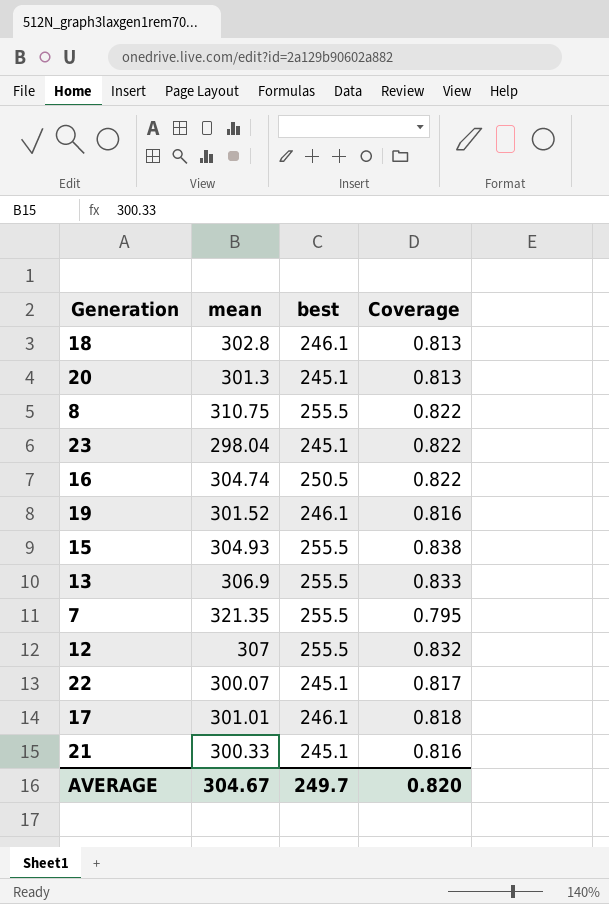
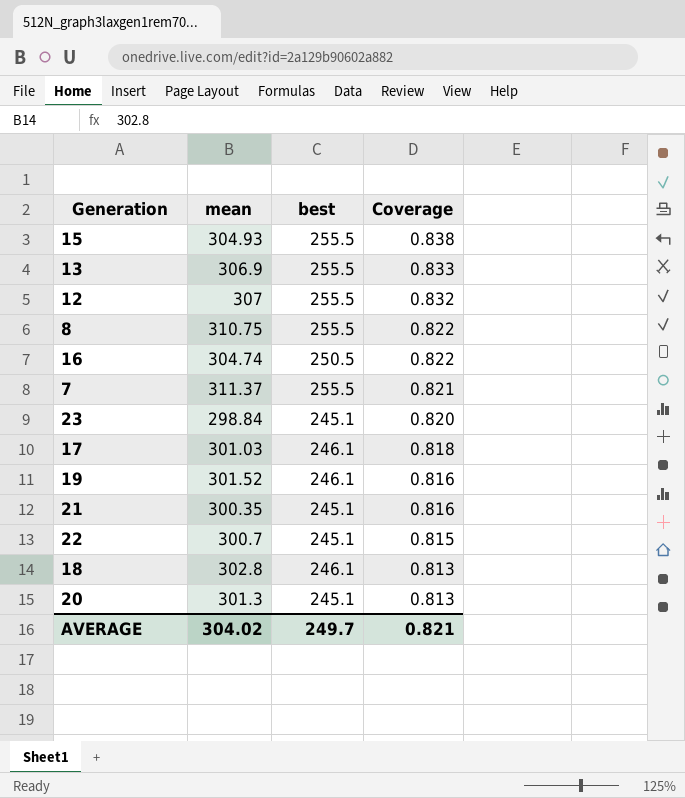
row order: none -> Coverage descending
7 | mean: 321.35 -> 311.37
7 | Coverage: 0.795 -> 0.821
23 | mean: 298.04 -> 298.84
23 | Coverage: 0.822 -> 0.820
17 | mean: 301.01 -> 301.03
21 | mean: 300.33 -> 300.35
22 | mean: 300.07 -> 300.7
22 | Coverage: 0.817 -> 0.815
AVERAGE | mean: 304.67 -> 304.02
AVERAGE | Coverage: 0.820 -> 0.821

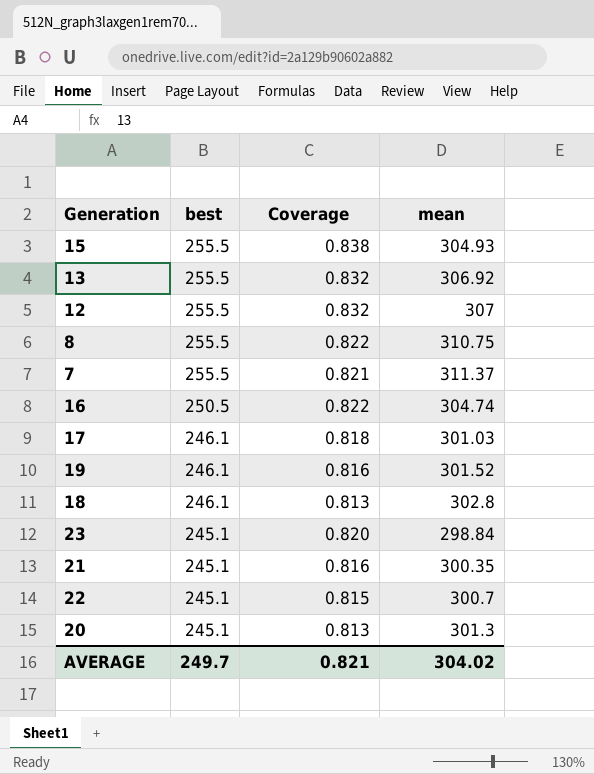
row order: Coverage descending -> best descending
column mean | position: 2 -> 4
13 | Coverage: 0.833 -> 0.832
13 | mean: 306.9 -> 306.92

